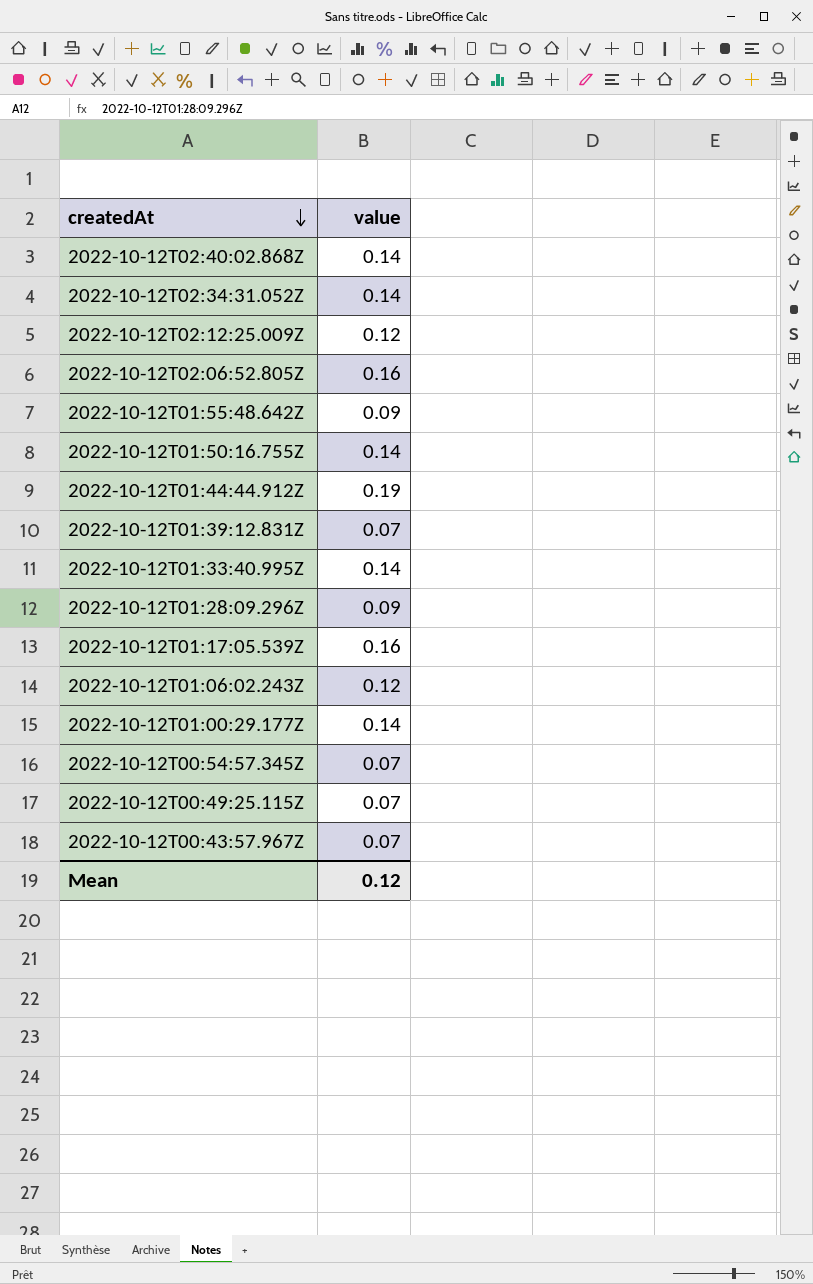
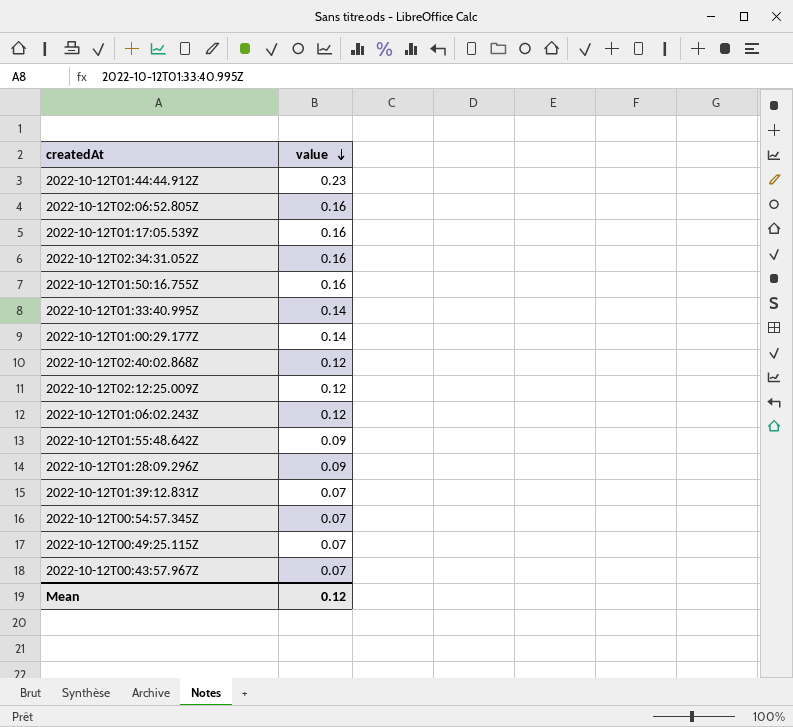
row order: createdAt descending -> value descending
2022-10-12T01:44:44.912Z | value: 0.19 -> 0.23
2022-10-12T02:34:31.052Z | value: 0.14 -> 0.16
2022-10-12T01:50:16.755Z | value: 0.14 -> 0.16
2022-10-12T02:40:02.868Z | value: 0.14 -> 0.12

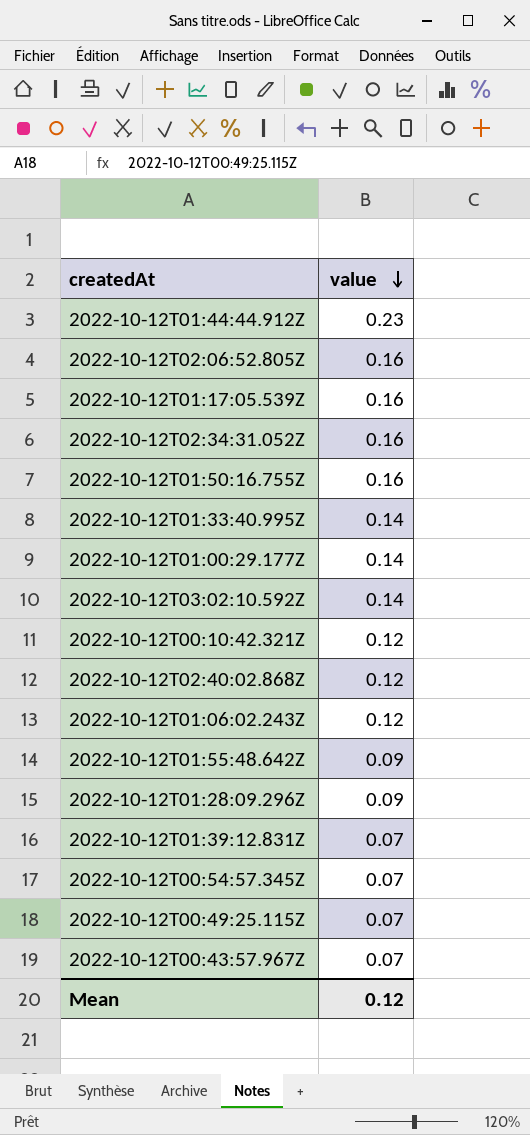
row 2022-10-12T02:12:25.009Z: 0.12 -> none
row 2022-10-12T03:02:10.592Z: none -> 0.14
row 2022-10-12T00:10:42.321Z: none -> 0.12

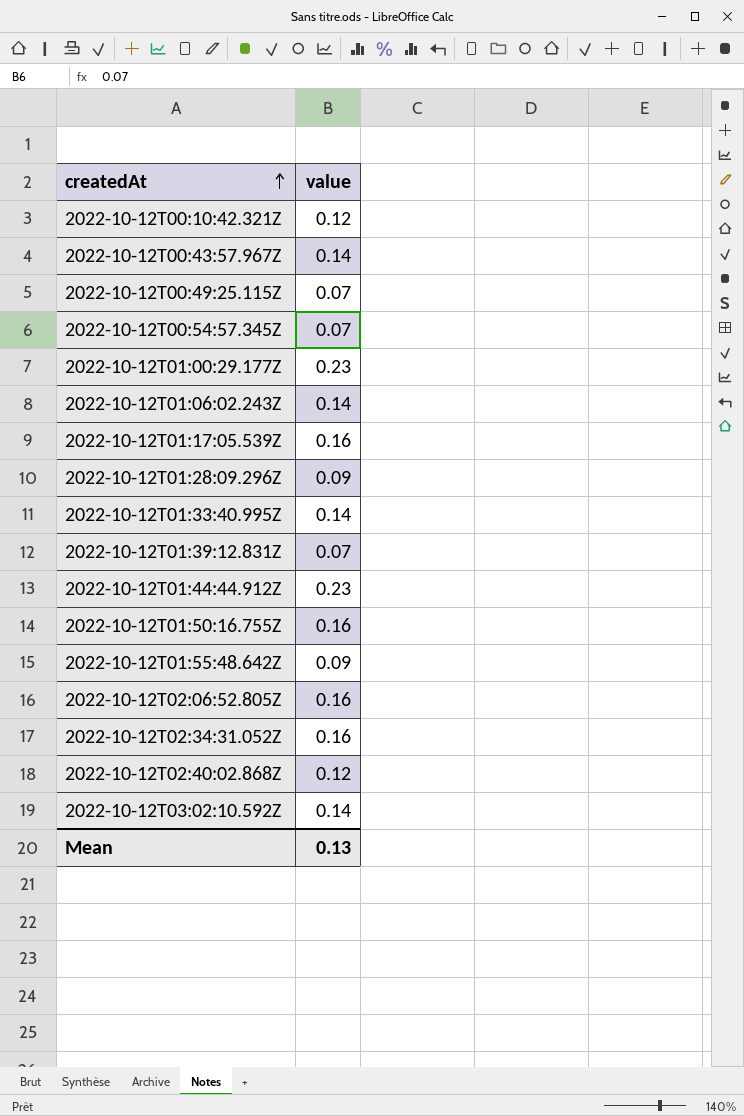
row order: value descending -> createdAt ascending
2022-10-12T00:43:57.967Z | value: 0.07 -> 0.14
2022-10-12T01:00:29.177Z | value: 0.14 -> 0.23
2022-10-12T01:06:02.243Z | value: 0.12 -> 0.14
Mean | value: 0.12 -> 0.13

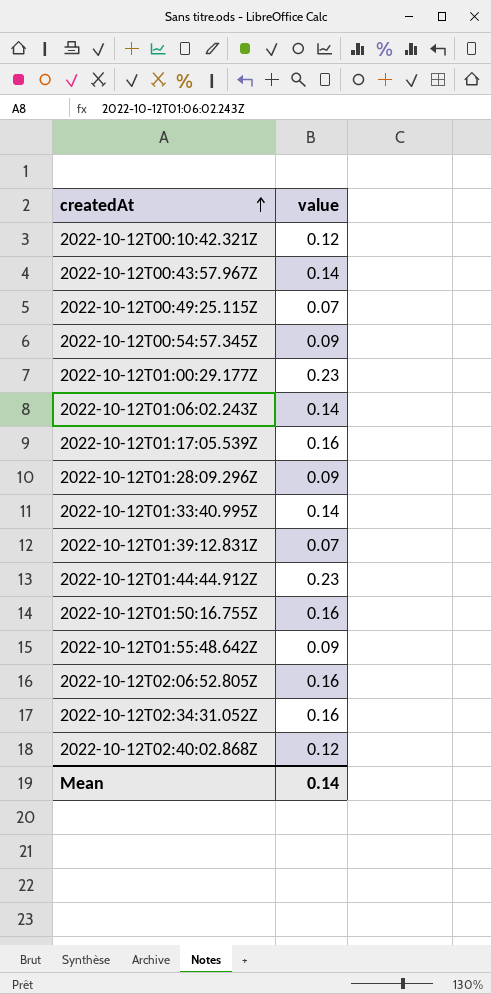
row 2022-10-12T03:02:10.592Z: 0.14 -> none
2022-10-12T00:54:57.345Z | value: 0.07 -> 0.09
Mean | value: 0.13 -> 0.14

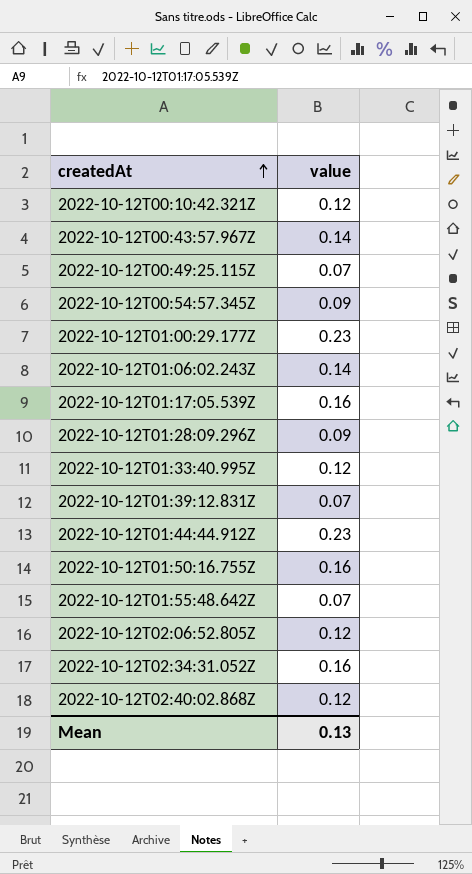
2022-10-12T01:33:40.995Z | value: 0.14 -> 0.12
2022-10-12T01:55:48.642Z | value: 0.09 -> 0.07
2022-10-12T02:06:52.805Z | value: 0.16 -> 0.12
Mean | value: 0.14 -> 0.13

